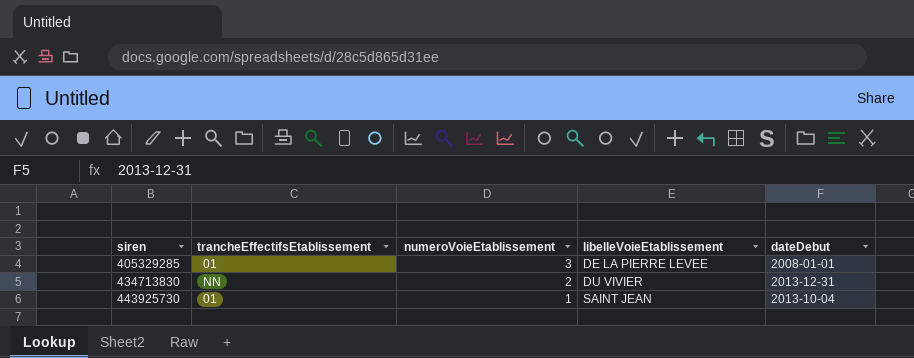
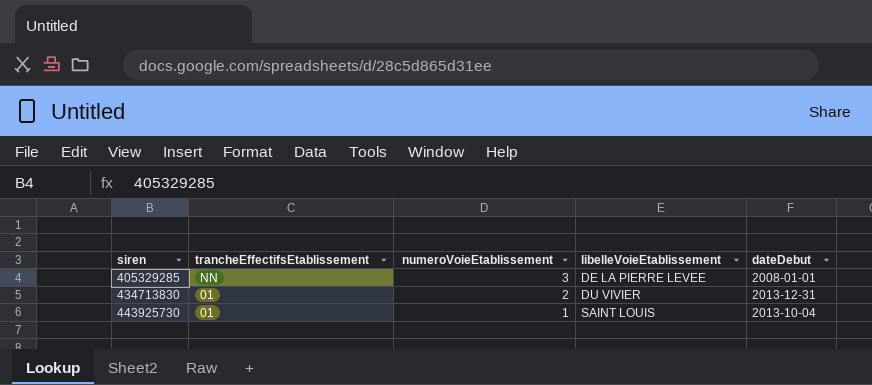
405329285 | trancheEffectifsEtablissement: 01 -> NN
434713830 | trancheEffectifsEtablissement: NN -> 01
443925730 | libelleVoieEtablissement: SAINT JEAN -> SAINT LOUIS

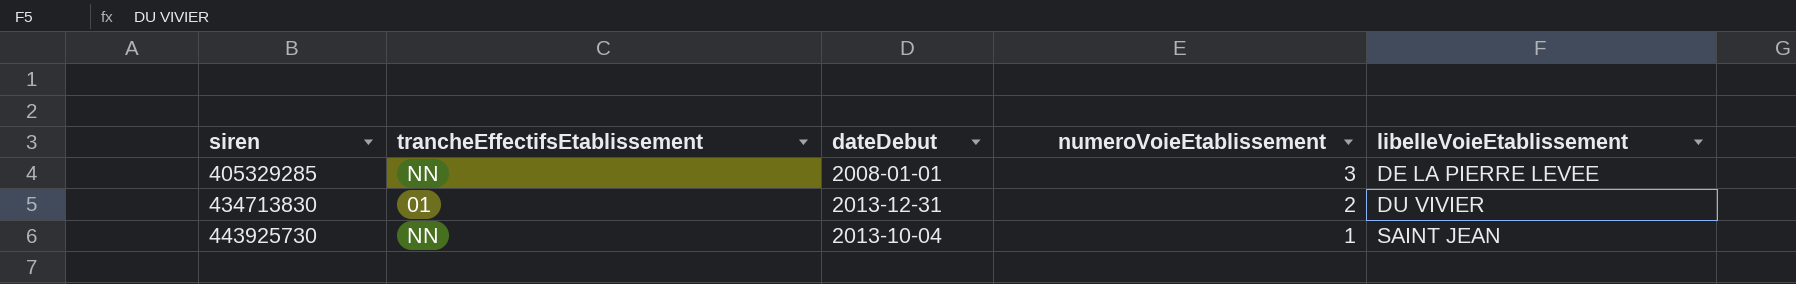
column dateDebut | position: 5 -> 3
443925730 | trancheEffectifsEtablissement: 01 -> NN
443925730 | libelleVoieEtablissement: SAINT LOUIS -> SAINT JEAN

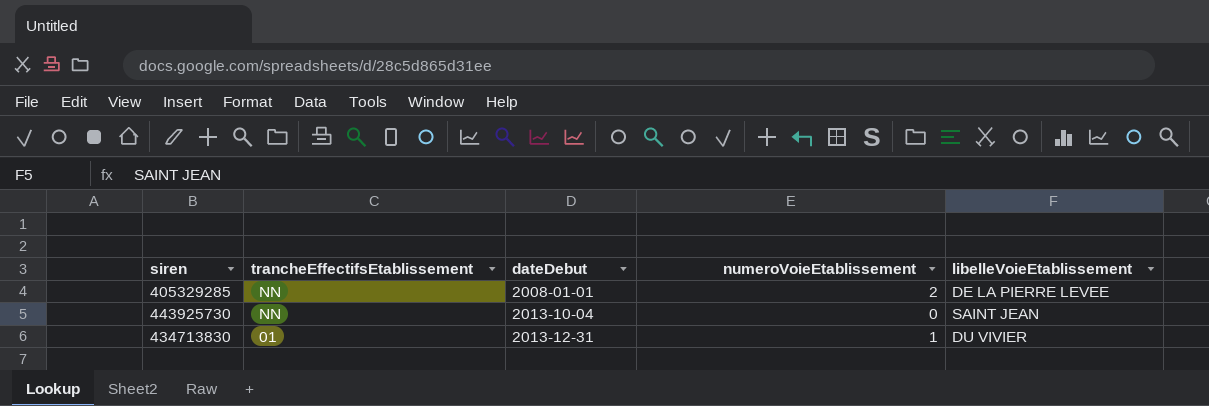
row order: siren ascending -> trancheEffectifsEtablissement descending
405329285 | numeroVoieEtablissement: 3 -> 2
443925730 | numeroVoieEtablissement: 1 -> 0
434713830 | numeroVoieEtablissement: 2 -> 1

